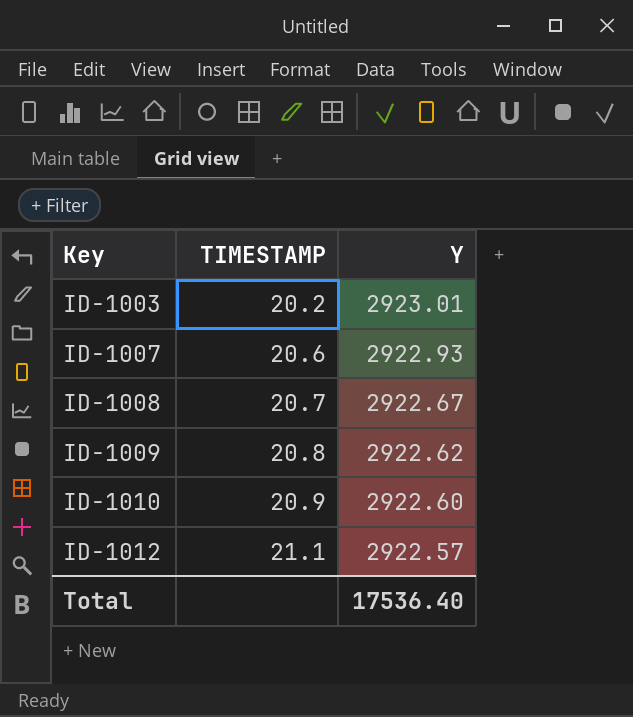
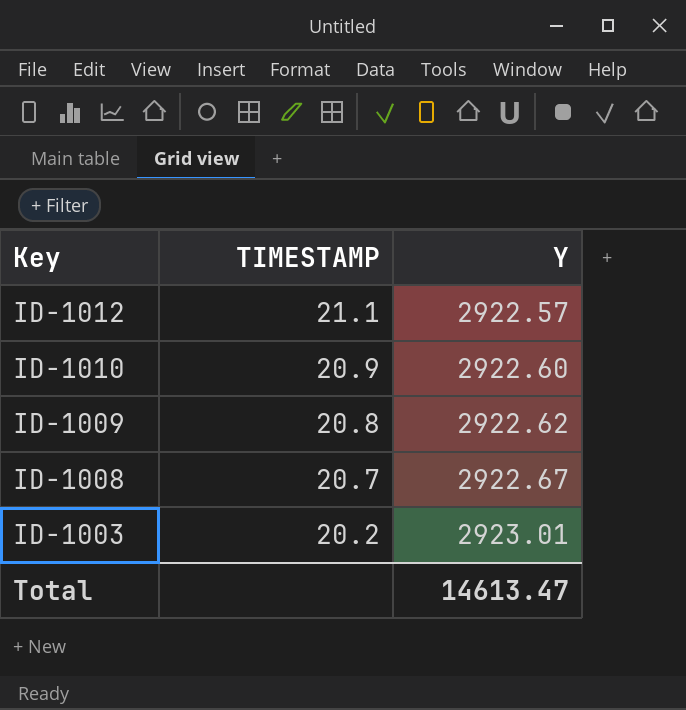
row order: Key ascending -> Key descending
row ID-1007: 20.6 | 2922.93 -> none
Total | Y: 17536.40 -> 14613.47

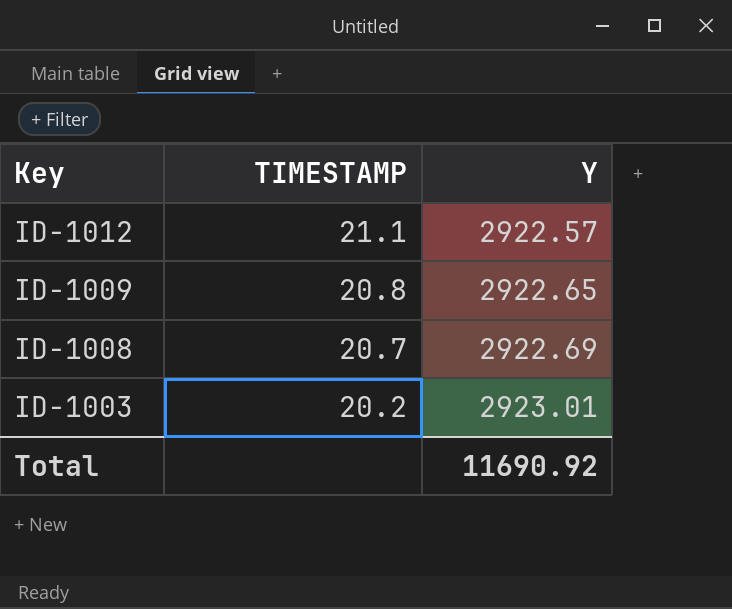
row ID-1010: 20.9 | 2922.60 -> none
ID-1009 | Y: 2922.62 -> 2922.65
ID-1008 | Y: 2922.67 -> 2922.69
Total | Y: 14613.47 -> 11690.92

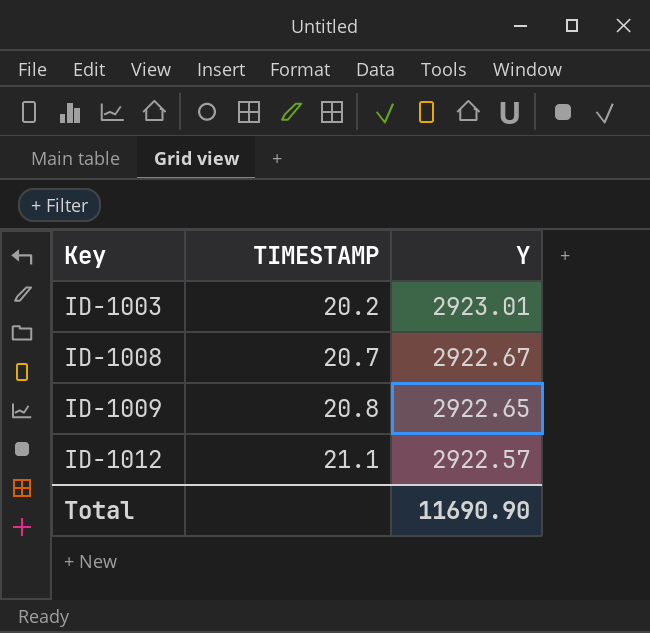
row order: Key descending -> Key ascending
ID-1008 | Y: 2922.69 -> 2922.67
Total | Y: 11690.92 -> 11690.90

